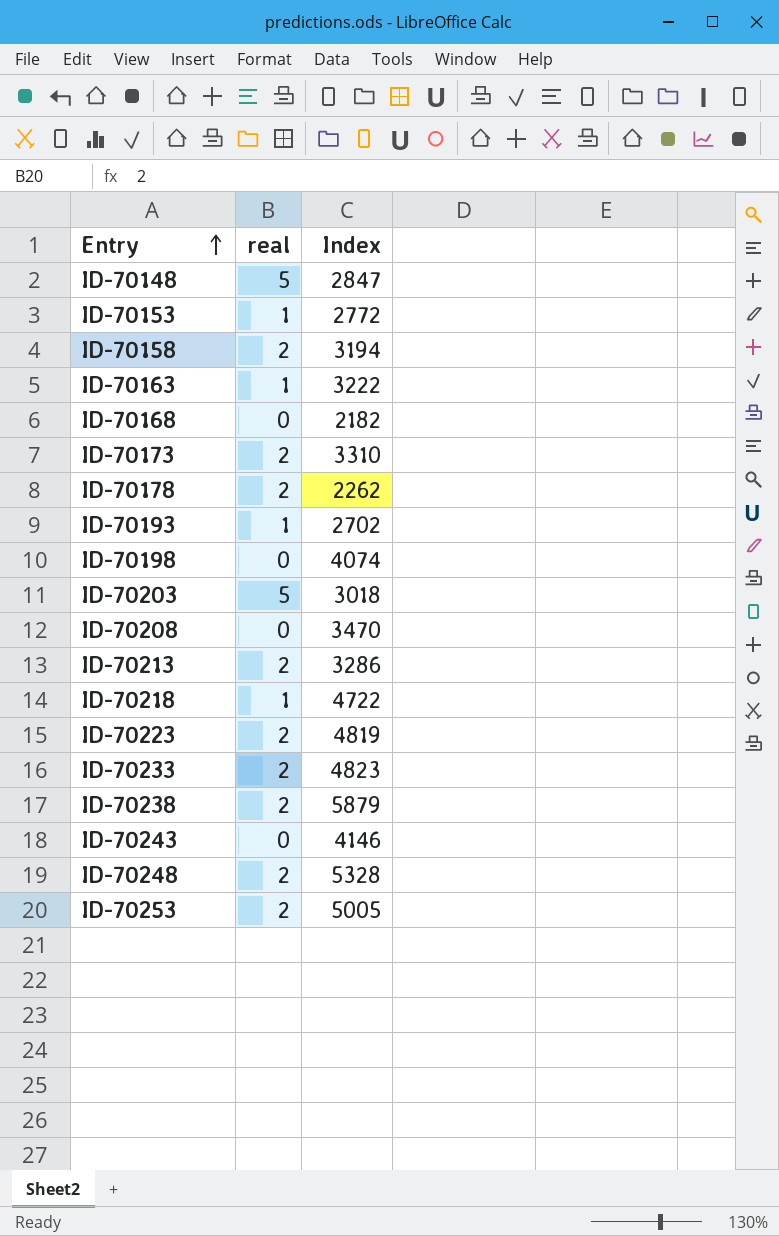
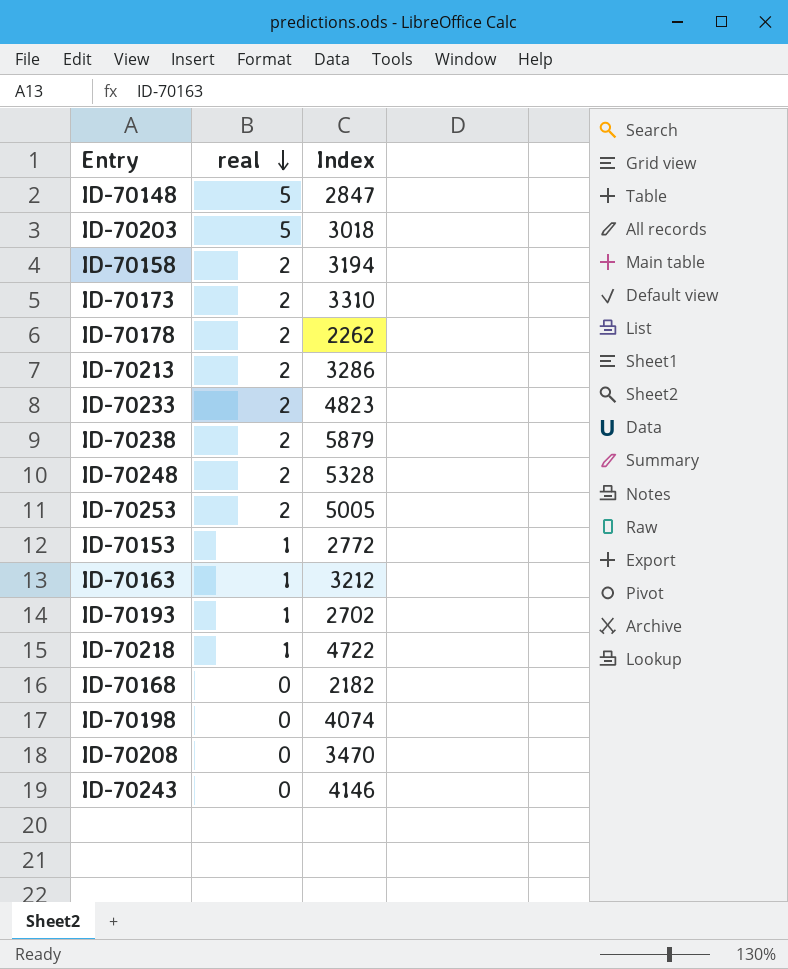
row order: Entry ascending -> real descending
row ID-70223: 2 | 4819 -> none
ID-70163 | Index: 3222 -> 3212

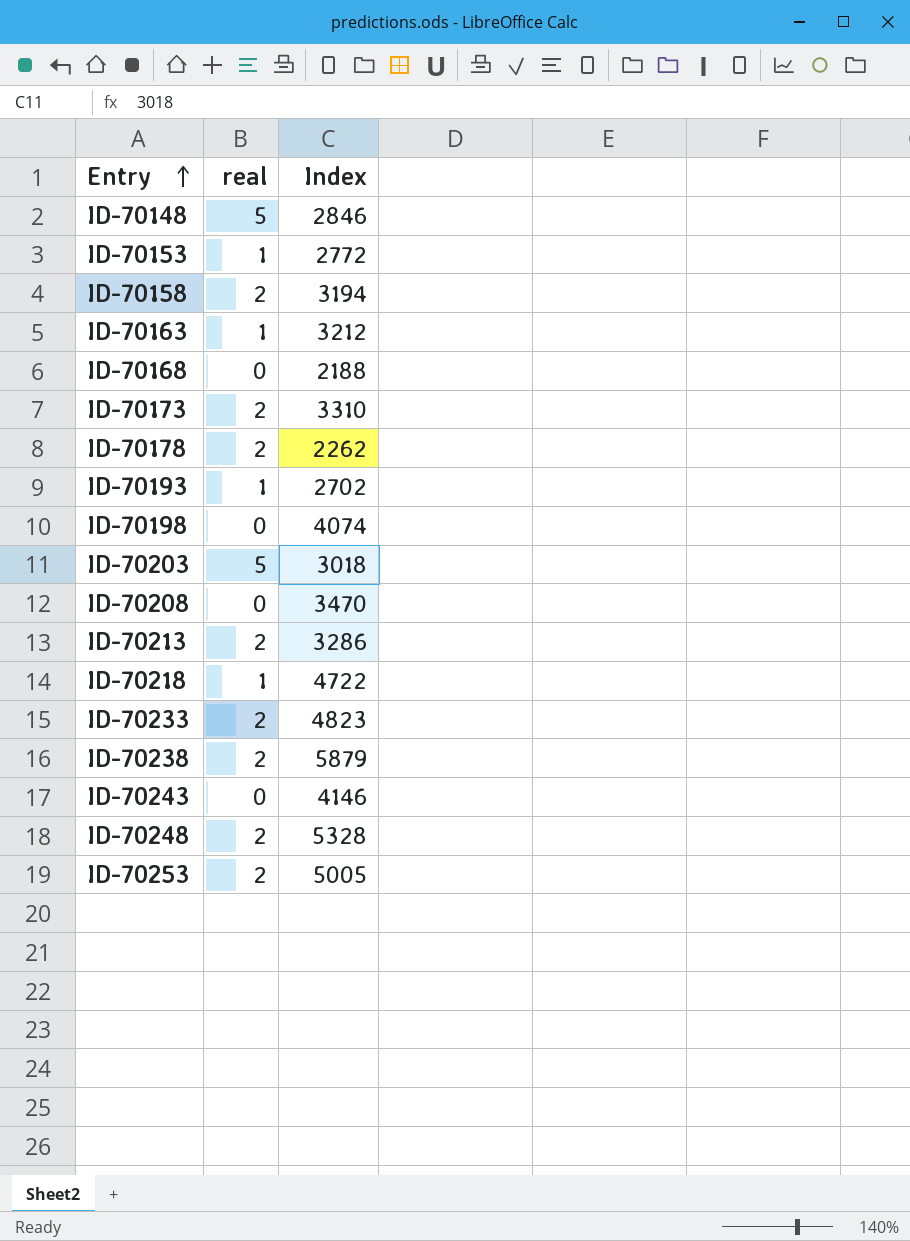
row order: real descending -> Entry ascending
ID-70148 | Index: 2847 -> 2846
ID-70168 | Index: 2182 -> 2188

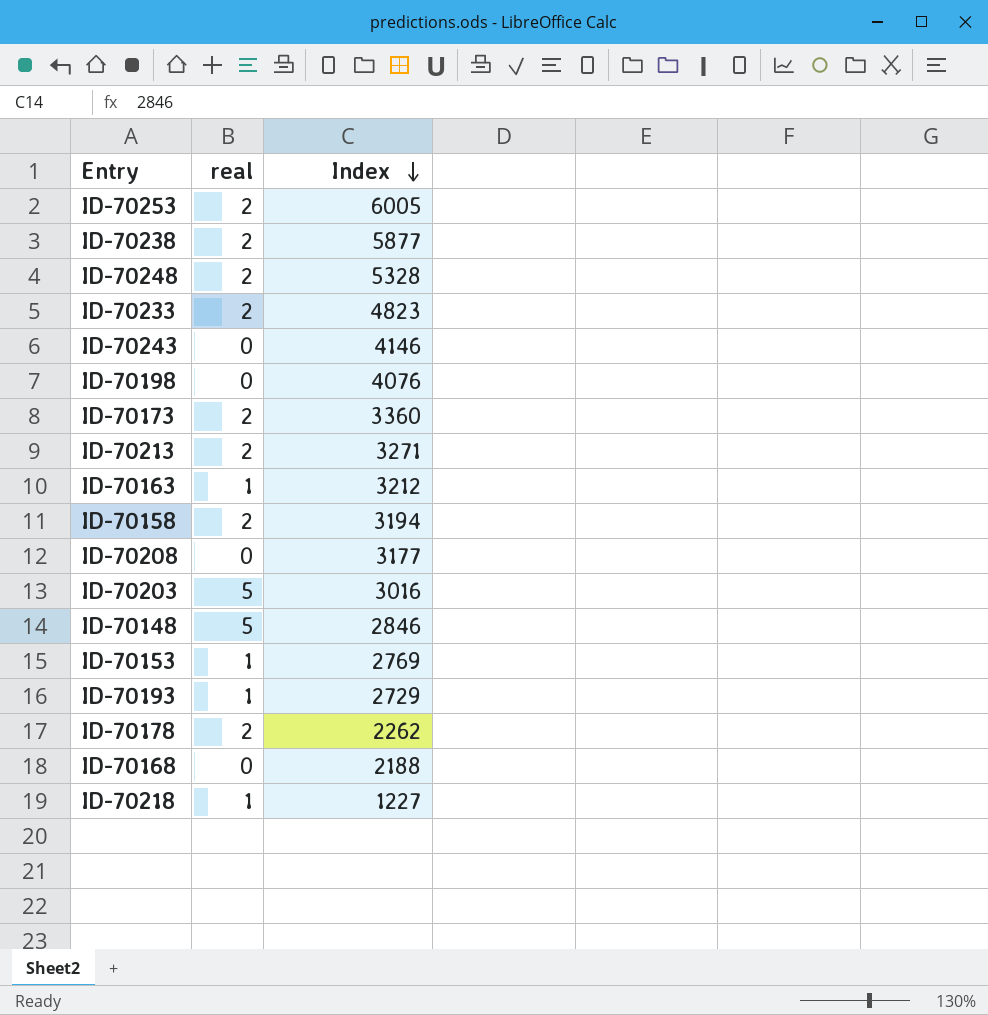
row order: Entry ascending -> Index descending
ID-70253 | Index: 5005 -> 6005
ID-70238 | Index: 5879 -> 5877
ID-70198 | Index: 4074 -> 4076
ID-70173 | Index: 3310 -> 3360
ID-70213 | Index: 3286 -> 3271
ID-70208 | Index: 3470 -> 3177
ID-70203 | Index: 3018 -> 3016
ID-70153 | Index: 2772 -> 2769
ID-70193 | Index: 2702 -> 2729
ID-70218 | Index: 4722 -> 1227

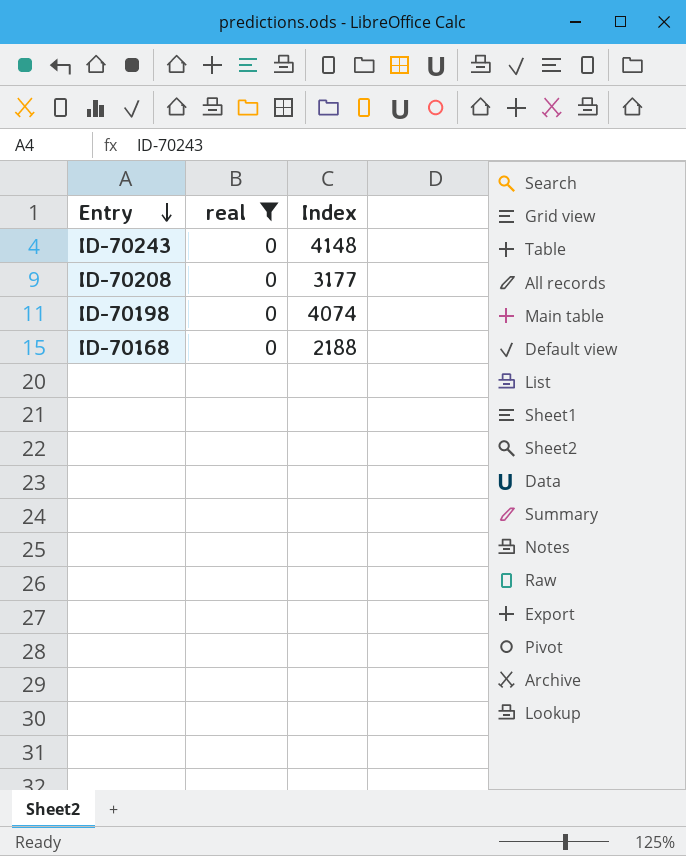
filter: none -> real = 0
row order: Index descending -> Entry descending
ID-70243 | Index: 4146 -> 4148
ID-70198 | Index: 4076 -> 4074

